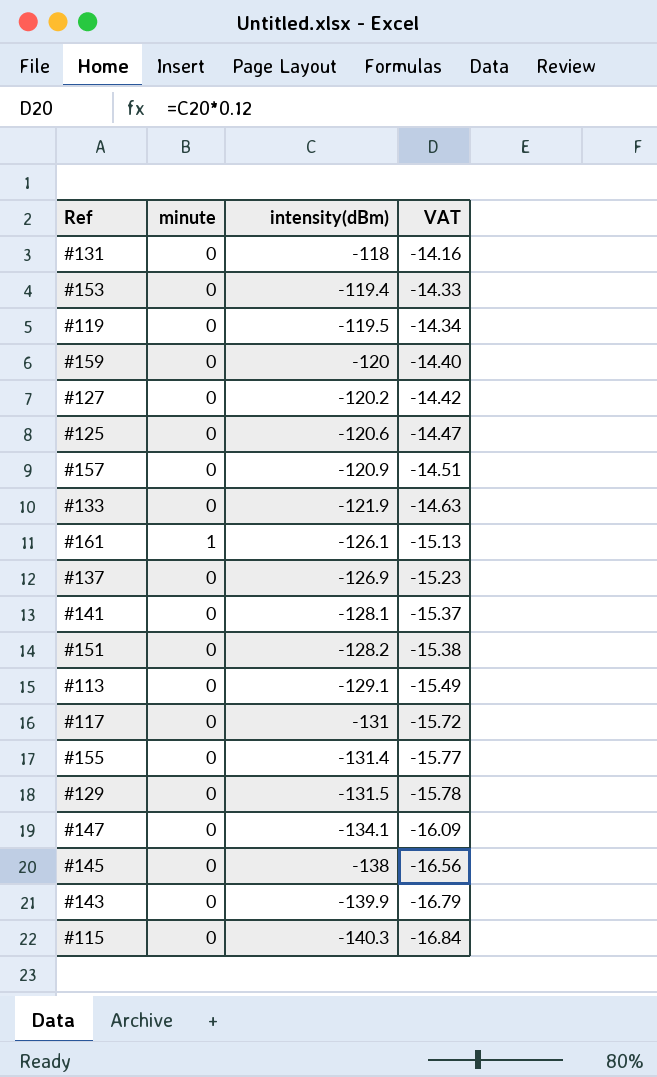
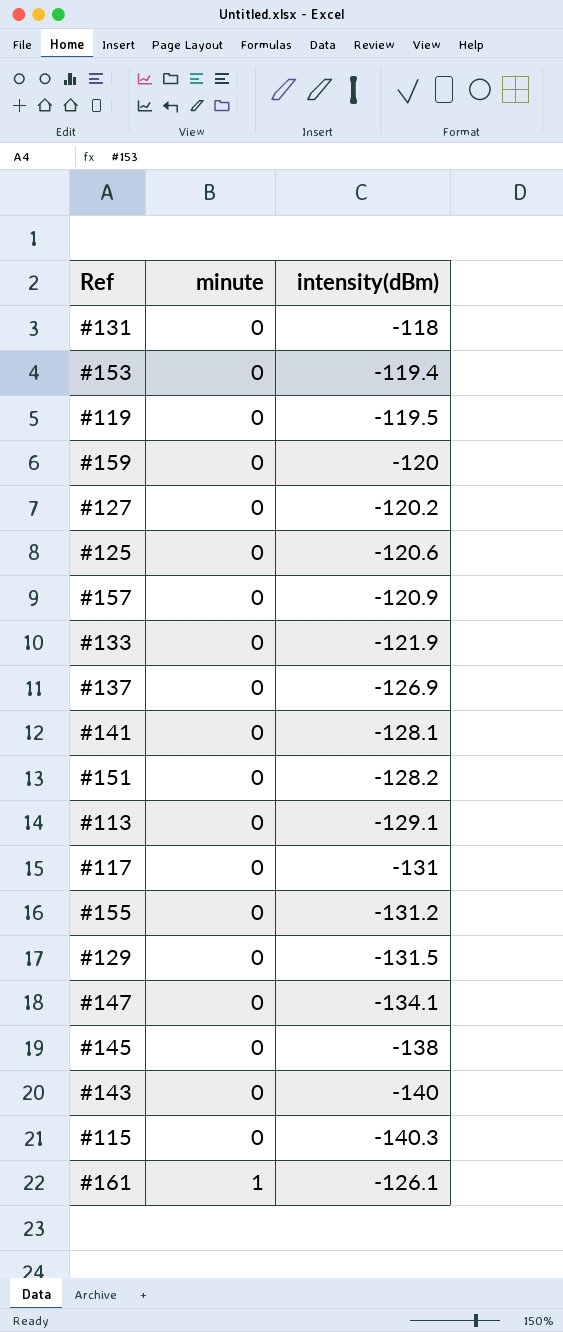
row order: intensity(dBm) descending -> minute ascending
column VAT | formula: [intensity(dBm)] * 0.12 -> none
#155 | intensity(dBm): -131.4 -> -131.2
#143 | intensity(dBm): -139.9 -> -140

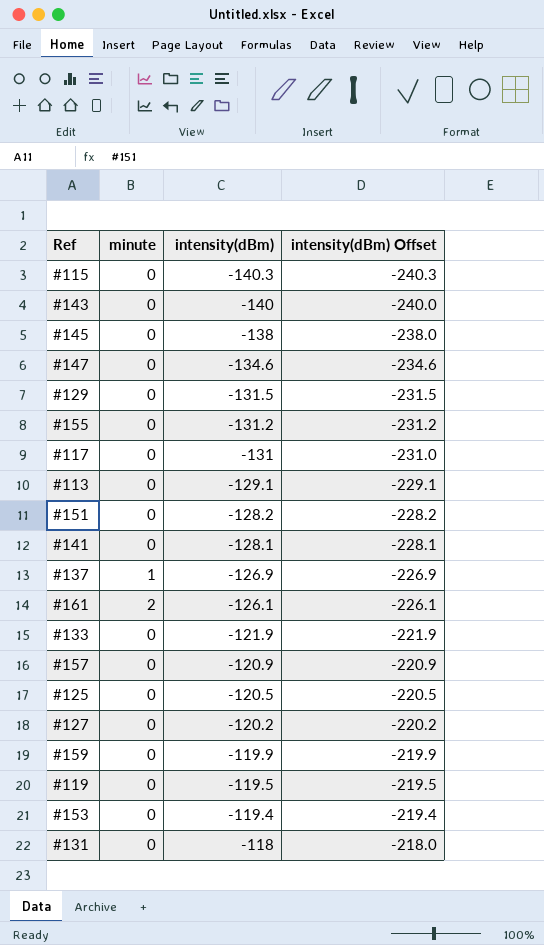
row order: minute ascending -> intensity(dBm) ascending
column intensity(dBm) Offset | formula: none -> [intensity(dBm)] - 100
#147 | intensity(dBm): -134.1 -> -134.6
#137 | minute: 0 -> 1
#161 | minute: 1 -> 2
#125 | intensity(dBm): -120.6 -> -120.5
#159 | intensity(dBm): -120 -> -119.9

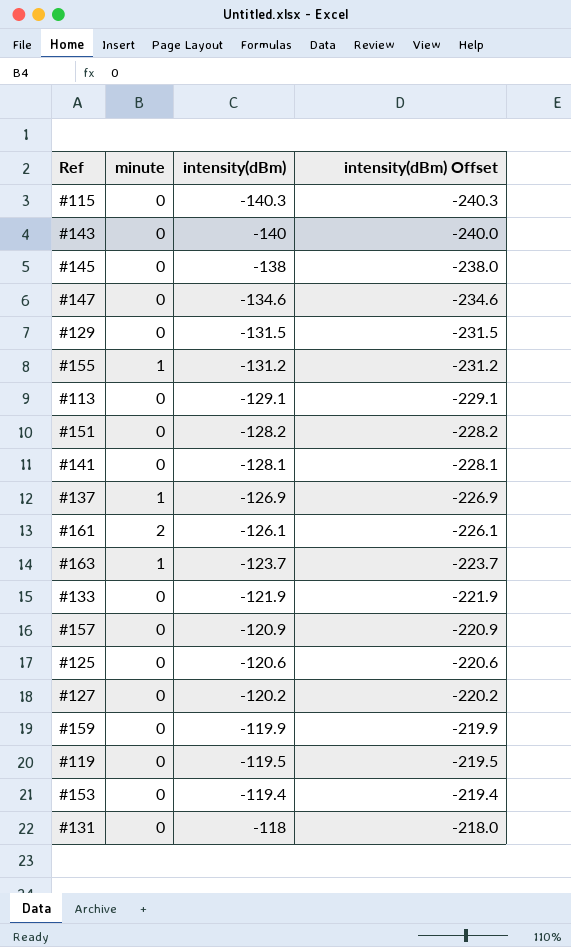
row #117: 0 | -131 | -231.0 -> none
#155 | minute: 0 -> 1
row #163: none -> 1 | -123.7 | -223.7
#125 | intensity(dBm): -120.5 -> -120.6
#125 | intensity(dBm) Offset: -220.5 -> -220.6

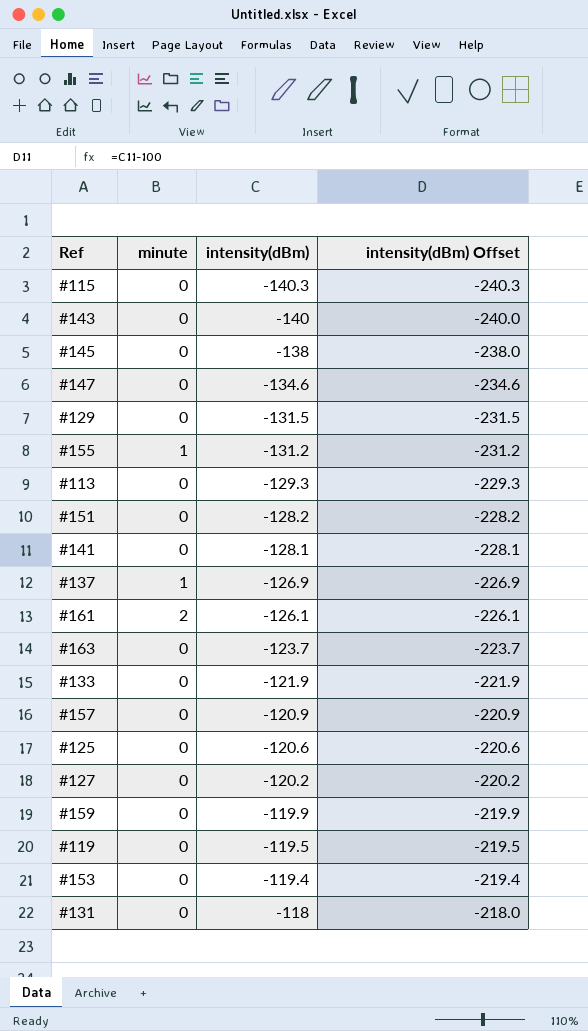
#113 | intensity(dBm): -129.1 -> -129.3
#113 | intensity(dBm) Offset: -229.1 -> -229.3
#163 | minute: 1 -> 0

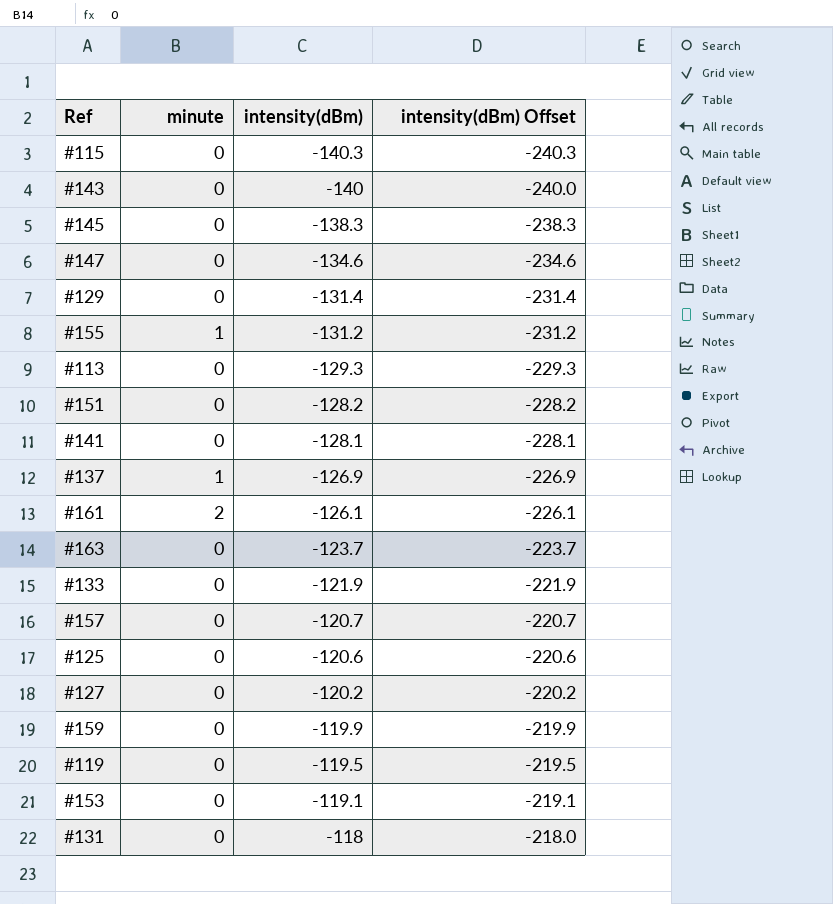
#145 | intensity(dBm): -138 -> -138.3
#145 | intensity(dBm) Offset: -238.0 -> -238.3
#129 | intensity(dBm): -131.5 -> -131.4
#129 | intensity(dBm) Offset: -231.5 -> -231.4
#157 | intensity(dBm): -120.9 -> -120.7
#157 | intensity(dBm) Offset: -220.9 -> -220.7
#153 | intensity(dBm): -119.4 -> -119.1
#153 | intensity(dBm) Offset: -219.4 -> -219.1

